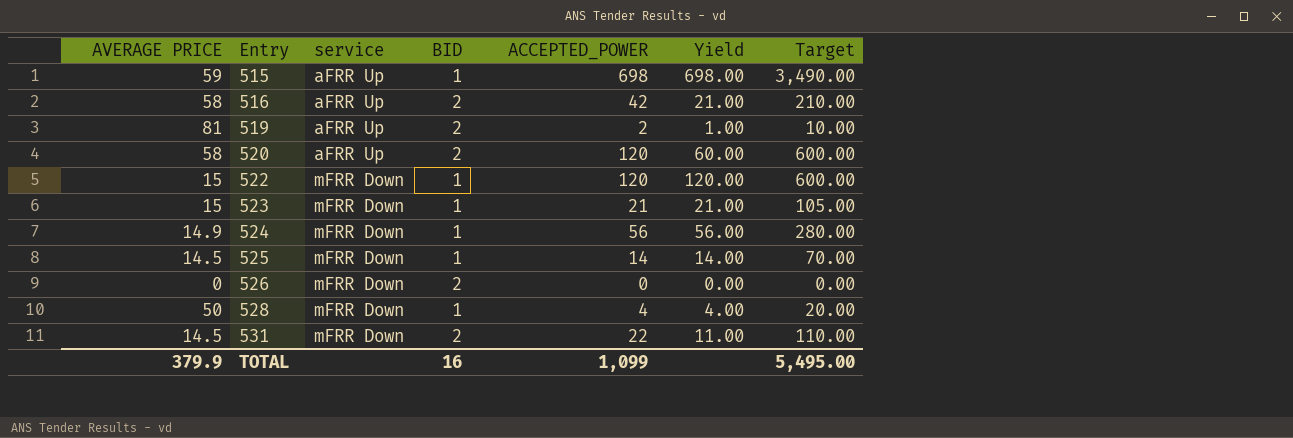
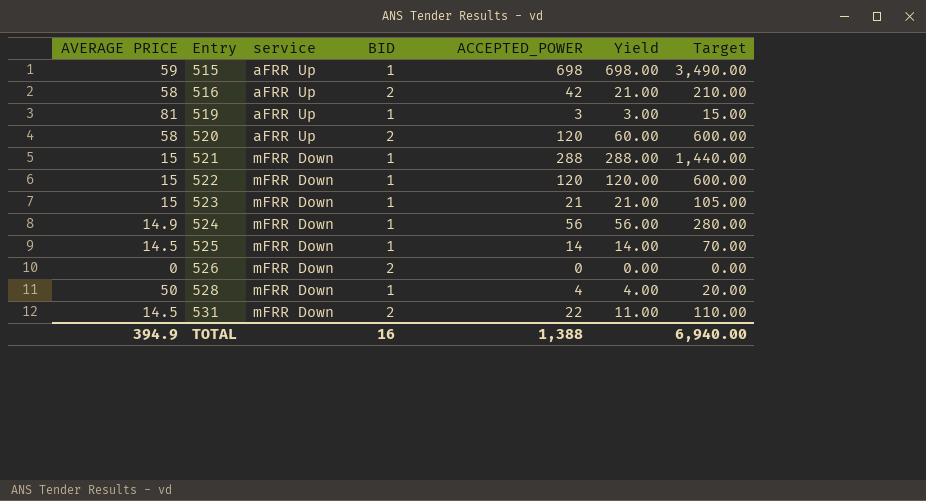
519 | BID: 2 -> 1
519 | ACCEPTED_POWER: 2 -> 3
519 | Yield: 1.00 -> 3.00
519 | Target: 10.00 -> 15.00
row 521: none -> 15 | mFRR Down | 1 | 288 | 288.00 | 1,440.00
TOTAL | AVERAGE PRICE: 379.9 -> 394.9
TOTAL | ACCEPTED_POWER: 1,099 -> 1,388
TOTAL | Target: 5,495.00 -> 6,940.00

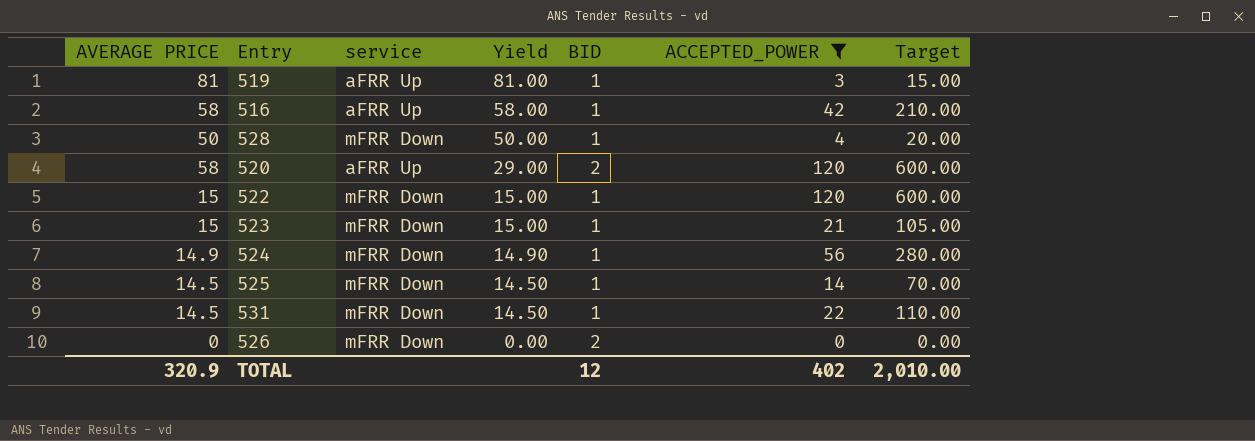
filter: none -> ACCEPTED_POWER <= 120
row order: Entry ascending -> Yield descending
column Yield | formula: [ACCEPTED_POWER] / [BID] -> [AVERAGE PRICE] / [BID]
column Yield | position: 6 -> 4
516 | BID: 2 -> 1
531 | BID: 2 -> 1
TOTAL | AVERAGE PRICE: 394.9 -> 320.9
TOTAL | BID: 16 -> 12
TOTAL | ACCEPTED_POWER: 1,388 -> 402
TOTAL | Target: 6,940.00 -> 2,010.00

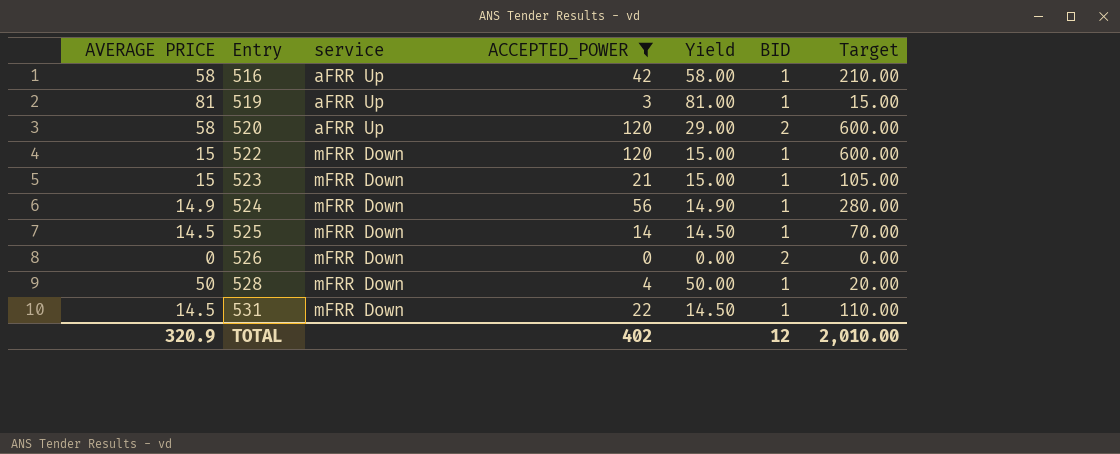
row order: Yield descending -> Entry ascending
column ACCEPTED_POWER | position: 6 -> 4

